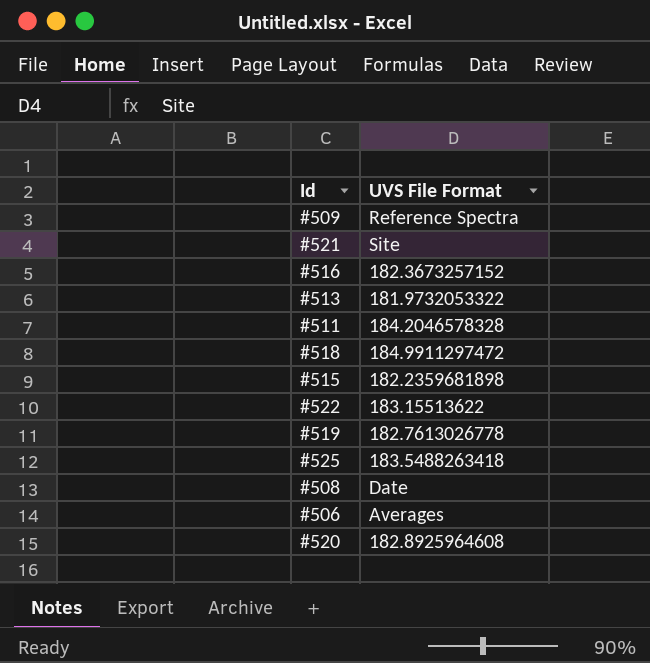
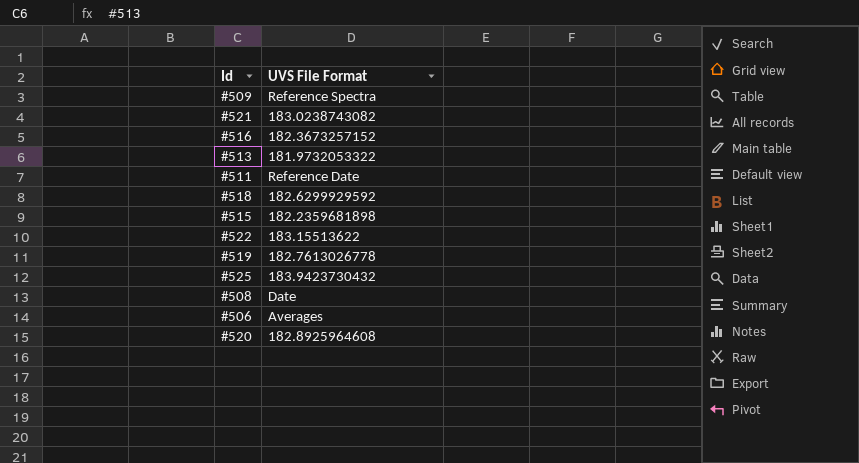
#521 | UVS File Format: Site -> 183.0238743082
#511 | UVS File Format: 184.2046578328 -> Reference Date
#518 | UVS File Format: 184.9911297472 -> 182.6299929592
#525 | UVS File Format: 183.5488263418 -> 183.9423730432

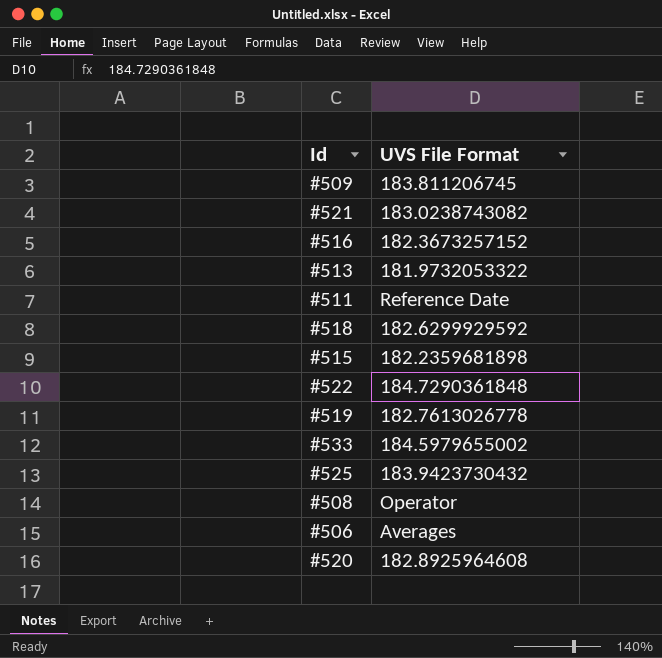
#509 | UVS File Format: Reference Spectra -> 183.811206745
#522 | UVS File Format: 183.15513622 -> 184.7290361848
row #533: none -> 184.5979655002
#508 | UVS File Format: Date -> Operator

